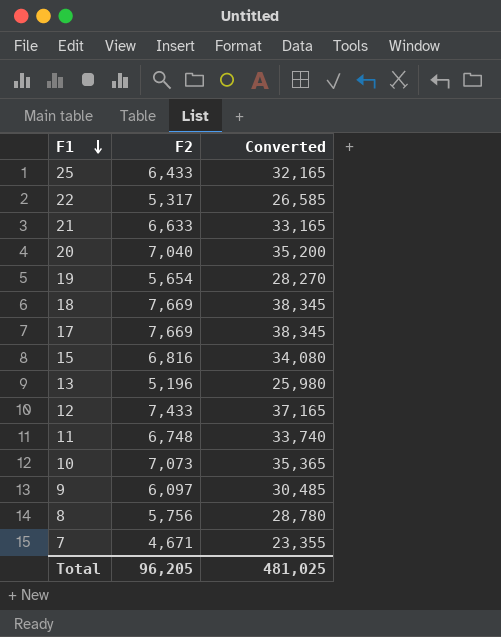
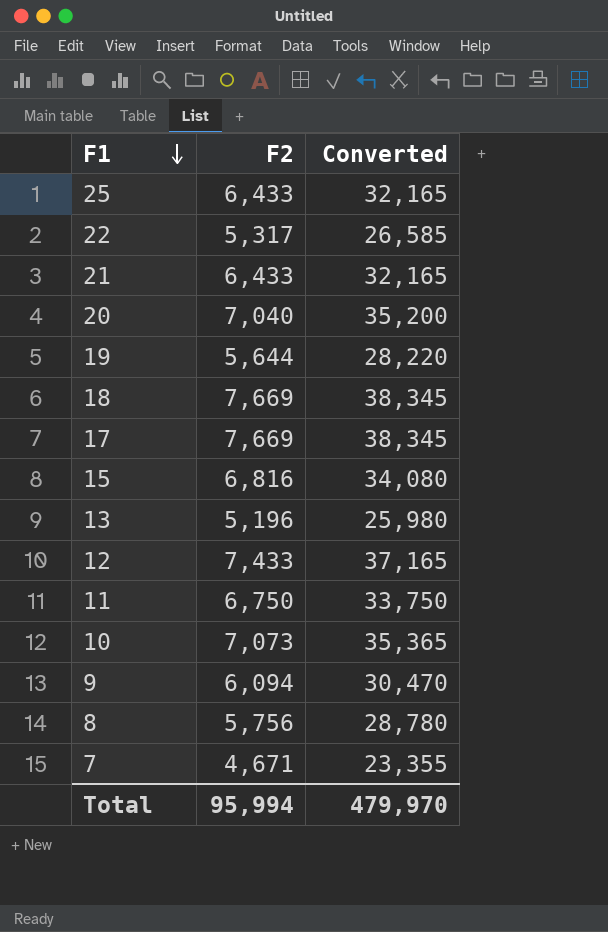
21 | F2: 6,633 -> 6,433
21 | Converted: 33,165 -> 32,165
19 | F2: 5,654 -> 5,644
19 | Converted: 28,270 -> 28,220
11 | F2: 6,748 -> 6,750
11 | Converted: 33,740 -> 33,750
9 | F2: 6,097 -> 6,094
9 | Converted: 30,485 -> 30,470
Total | F2: 96,205 -> 95,994
Total | Converted: 481,025 -> 479,970

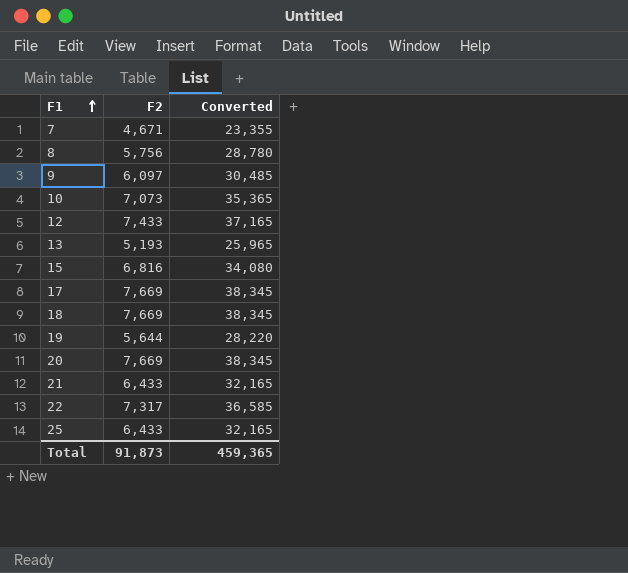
row order: F1 descending -> F1 ascending
row 11: 6,750 | 33,750 -> none
9 | F2: 6,094 -> 6,097
9 | Converted: 30,470 -> 30,485
13 | F2: 5,196 -> 5,193
13 | Converted: 25,980 -> 25,965
20 | F2: 7,040 -> 7,669
20 | Converted: 35,200 -> 38,345
22 | F2: 5,317 -> 7,317
22 | Converted: 26,585 -> 36,585
Total | F2: 95,994 -> 91,873
Total | Converted: 479,970 -> 459,365

